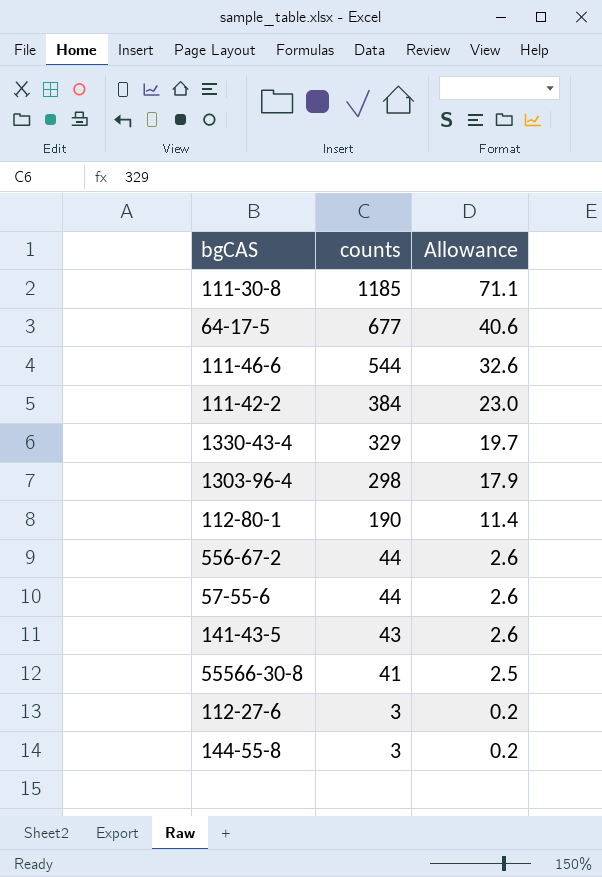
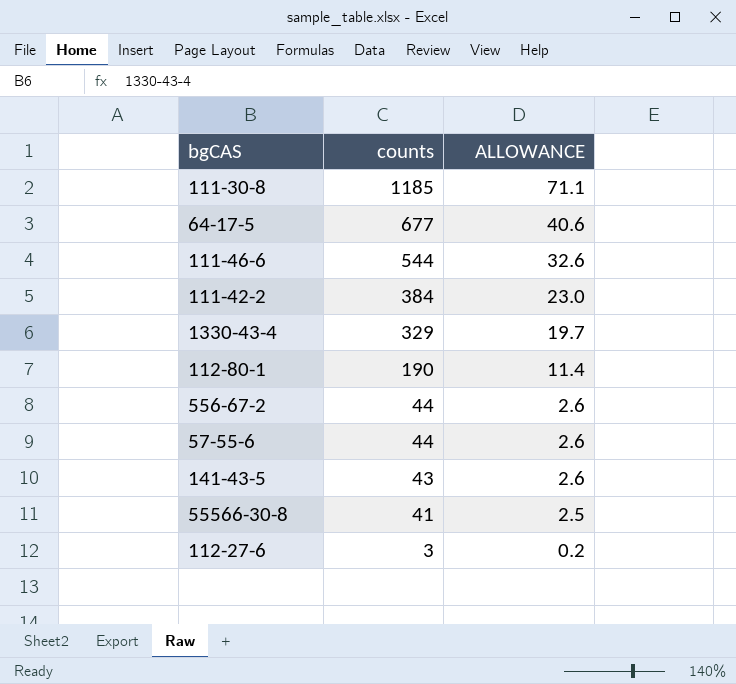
column name: Allowance -> ALLOWANCE
row 1303-96-4: 298 | 17.9 -> none
row 144-55-8: 3 | 0.2 -> none

